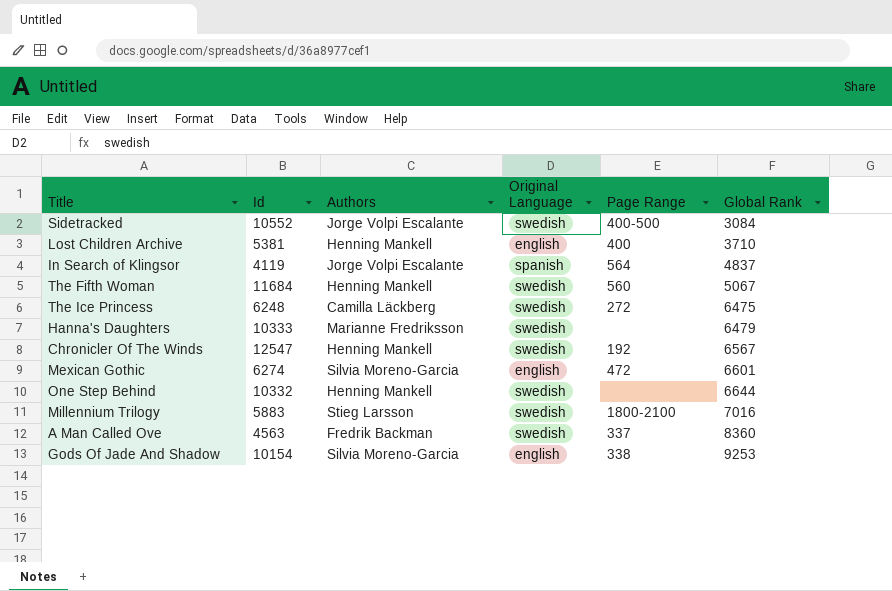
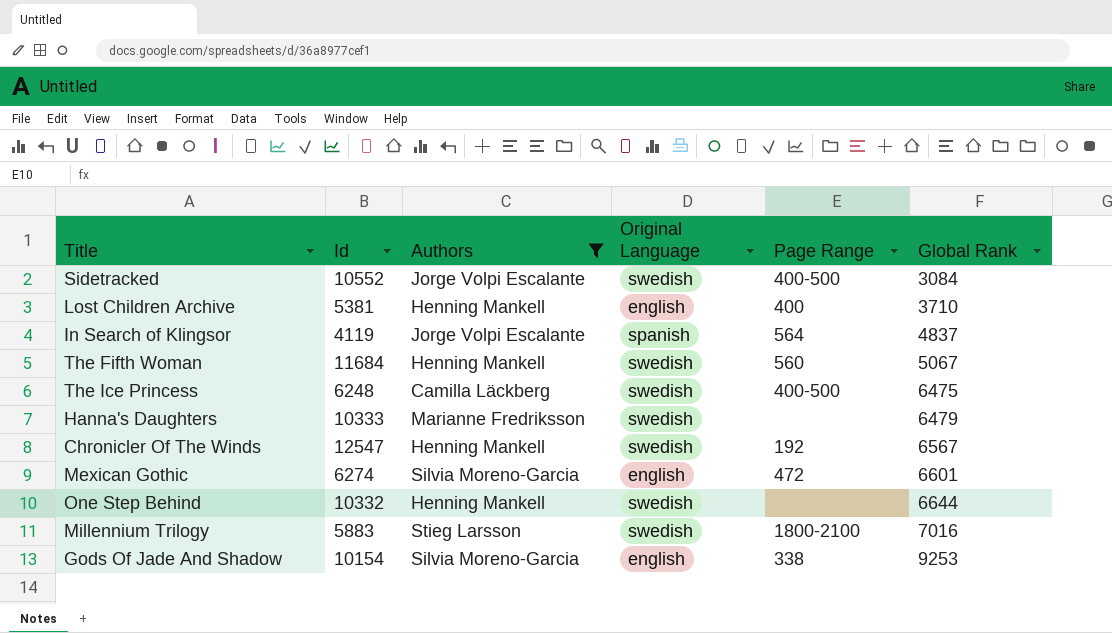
filter: none -> Authors != Fredrik Backman
The Ice Princess | Page Range: 272 -> 400-500

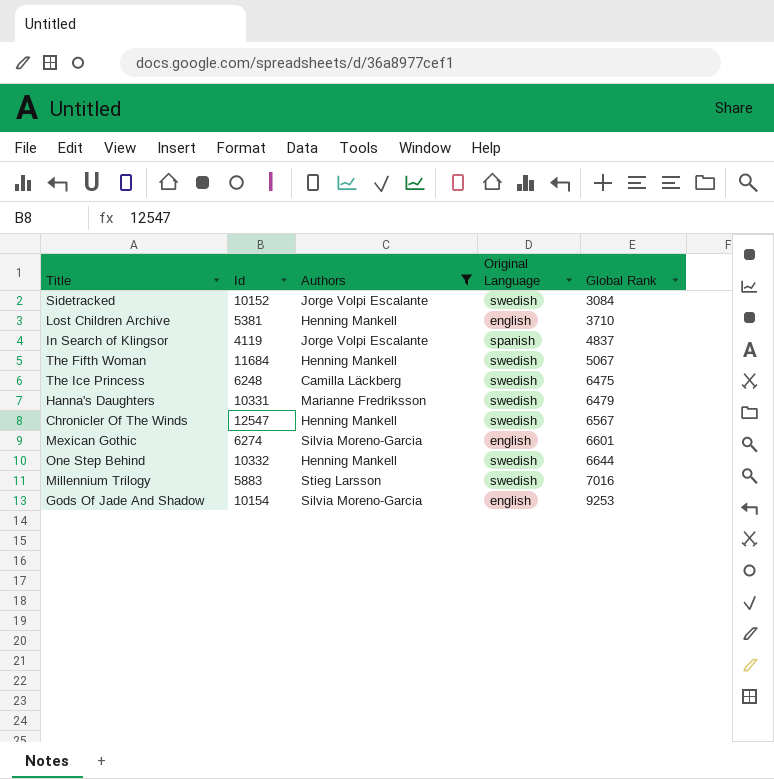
column Page Range | position: 5 -> none
Sidetracked | Id: 10552 -> 10152
Hanna's Daughters | Id: 10333 -> 10331

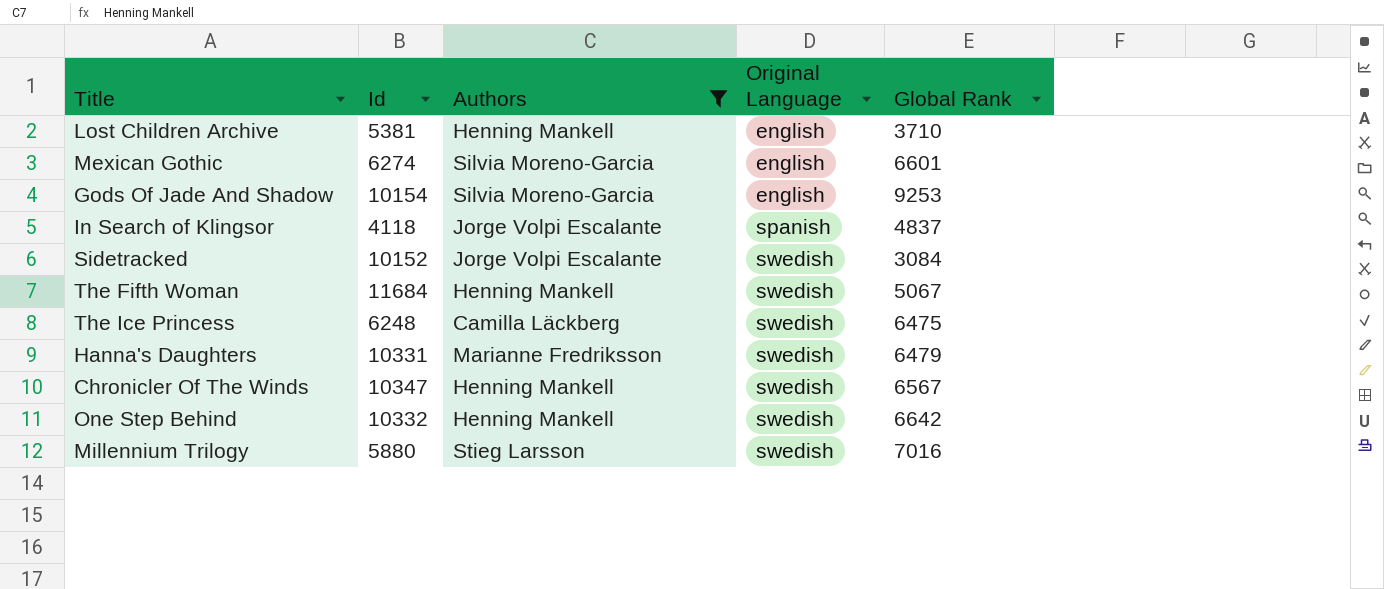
row order: Global Rank ascending -> Original Language ascending
In Search of Klingsor | Id: 4119 -> 4118
Chronicler Of The Winds | Id: 12547 -> 10347
One Step Behind | Global Rank: 6644 -> 6642
Millennium Trilogy | Id: 5883 -> 5880

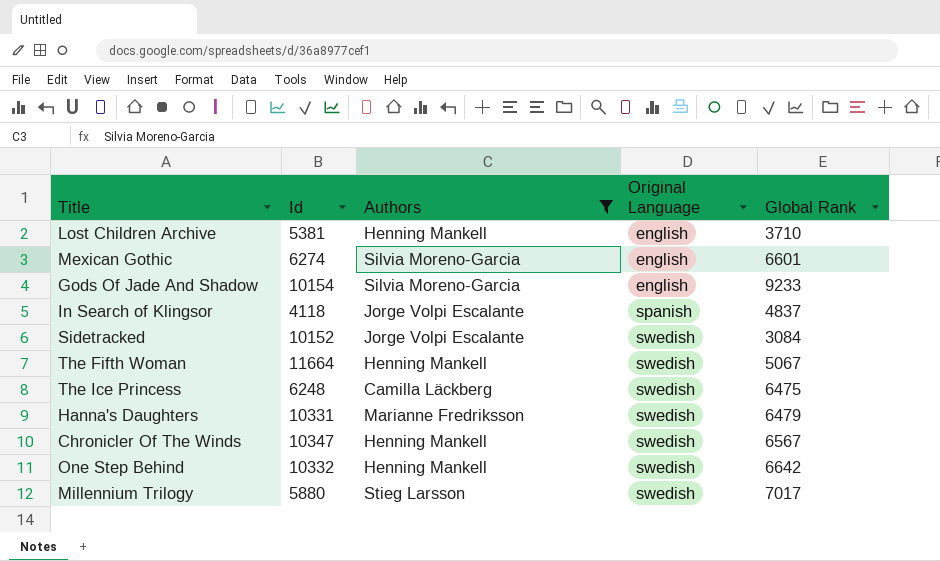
Gods Of Jade And Shadow | Global Rank: 9253 -> 9233
The Fifth Woman | Id: 11684 -> 11664
Millennium Trilogy | Global Rank: 7016 -> 7017

